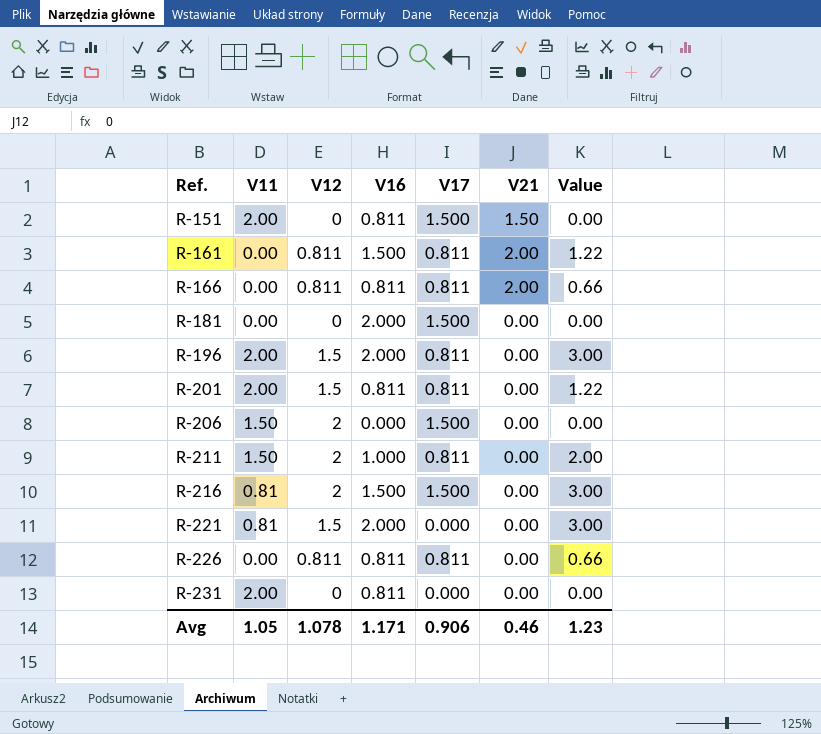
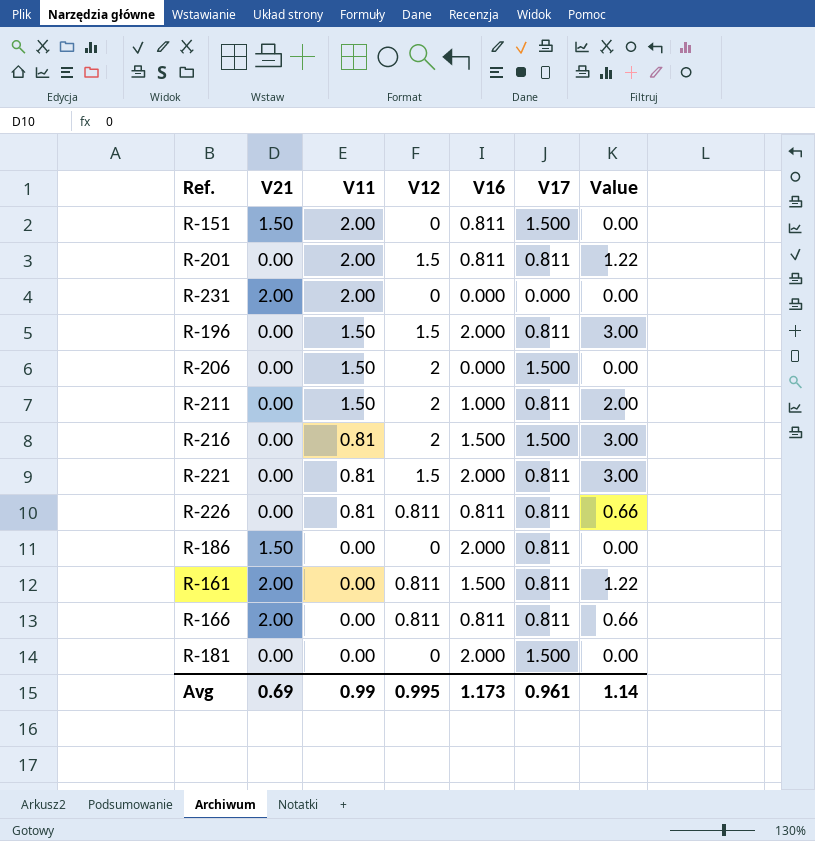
row order: Ref. ascending -> V11 descending
column V21 | position: 6 -> 2
R-231 | V21: 0.00 -> 2.00
R-231 | V16: 0.811 -> 0.000
R-196 | V11: 2.00 -> 1.50
R-221 | V17: 0.000 -> 0.811
R-226 | V11: 0.00 -> 0.81
row R-186: none -> 1.50 | 0.00 | 0 | 2.000 | 0.811 | 0.00
Avg | V21: 0.46 -> 0.69
Avg | V11: 1.05 -> 0.99
Avg | V12: 1.078 -> 0.995
Avg | V16: 1.171 -> 1.173
Avg | V17: 0.906 -> 0.961
Avg | Value: 1.23 -> 1.14

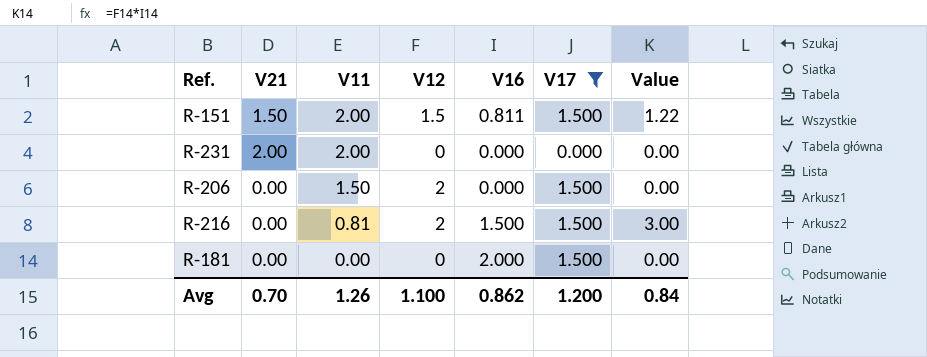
filter: none -> V17 != 0.811
R-151 | V12: 0 -> 1.5
R-151 | Value: 0.00 -> 1.22
Avg | V21: 0.69 -> 0.70
Avg | V11: 0.99 -> 1.26
Avg | V12: 0.995 -> 1.100
Avg | V16: 1.173 -> 0.862
Avg | V17: 0.961 -> 1.200
Avg | Value: 1.14 -> 0.84

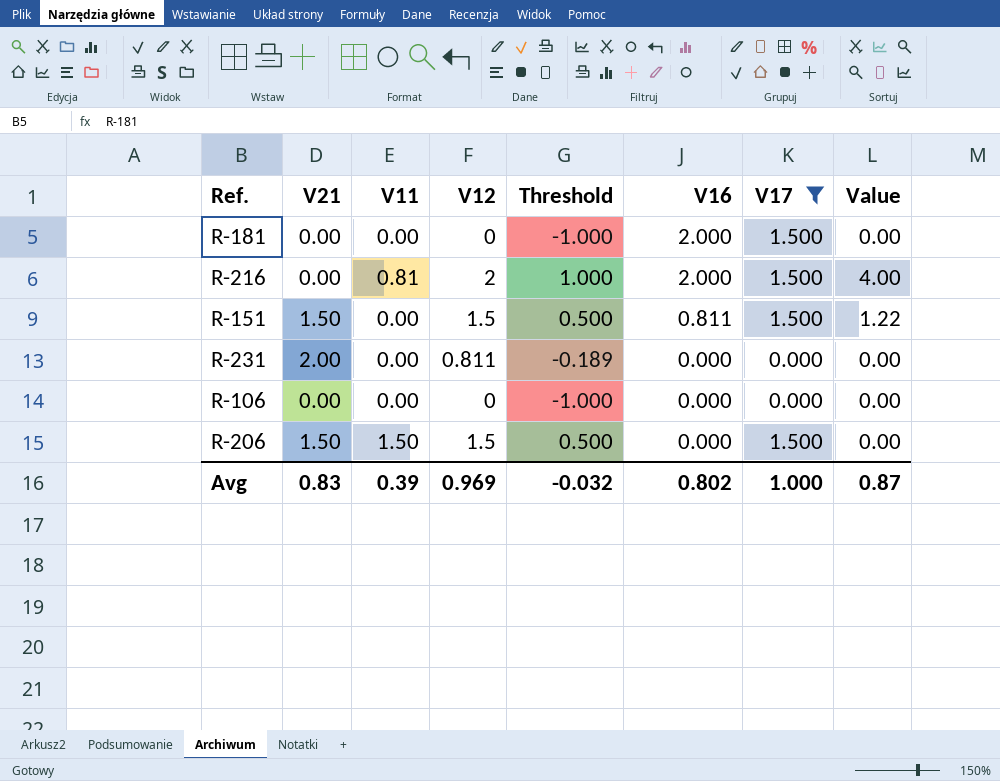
row order: V11 descending -> V16 descending
column Threshold | formula: none -> [V12] - 1
R-216 | V16: 1.500 -> 2.000
R-216 | Value: 3.00 -> 4.00
R-151 | V11: 2.00 -> 0.00
R-231 | V11: 2.00 -> 0.00
R-231 | V12: 0 -> 0.811
row R-106: none -> 0.00 | 0.00 | 0 | -1.000 | 0.000 | 0.000 | 0.00
R-206 | V21: 0.00 -> 1.50
R-206 | V12: 2 -> 1.5
Avg | V21: 0.70 -> 0.83
Avg | V11: 1.26 -> 0.39
Avg | V12: 1.100 -> 0.969
Avg | V16: 0.862 -> 0.802
Avg | V17: 1.200 -> 1.000
Avg | Value: 0.84 -> 0.87

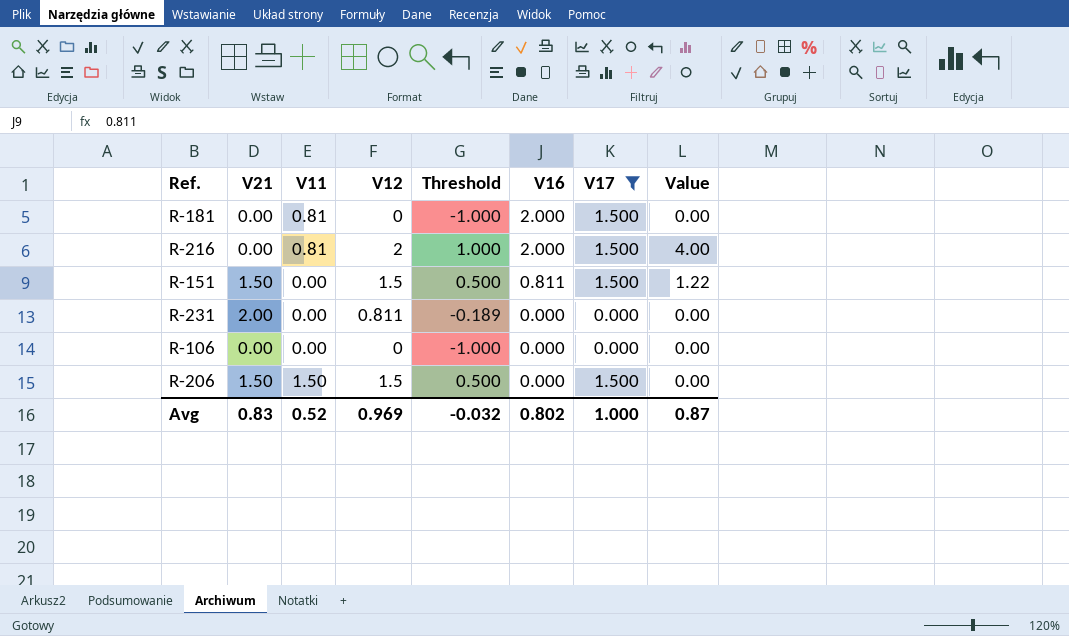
R-181 | V11: 0.00 -> 0.81
Avg | V11: 0.39 -> 0.52

